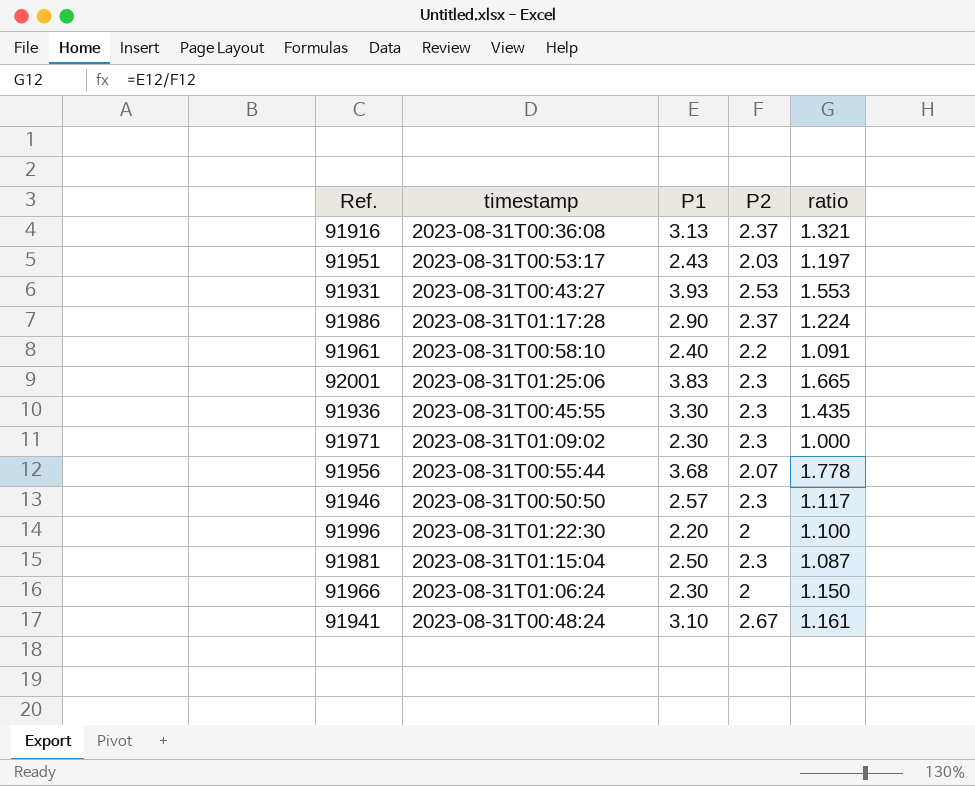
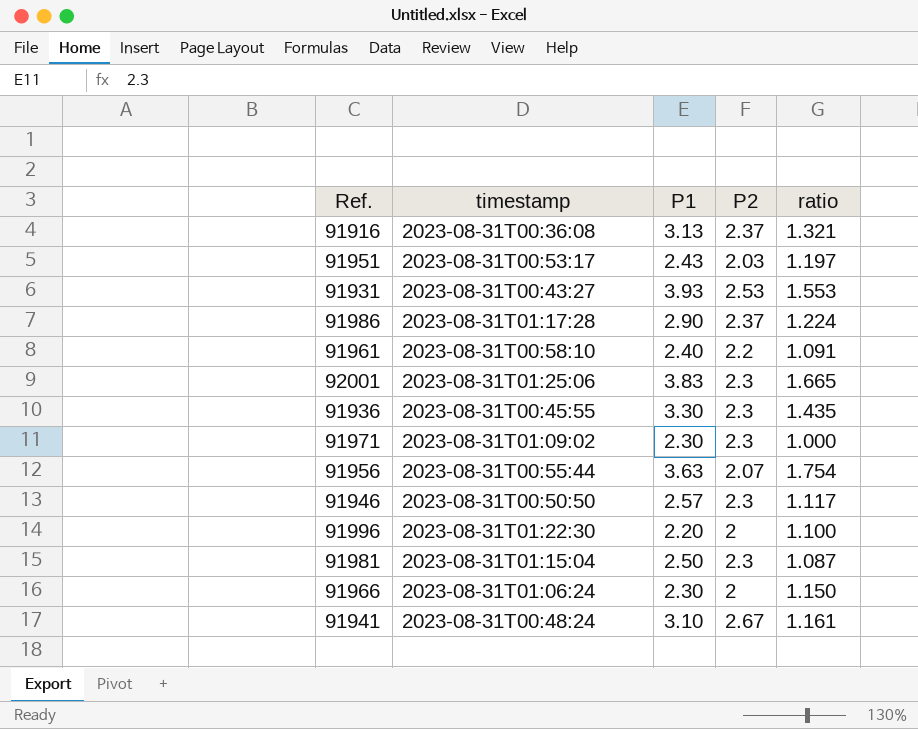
91956 | P1: 3.68 -> 3.63
91956 | ratio: 1.778 -> 1.754

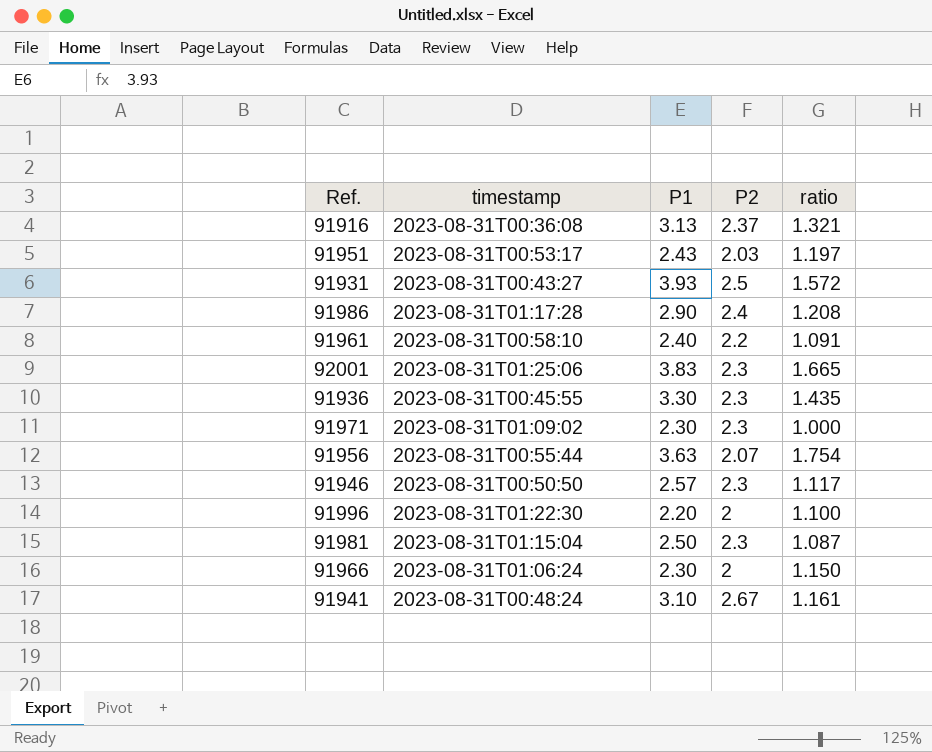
91931 | P2: 2.53 -> 2.5
91931 | ratio: 1.553 -> 1.572
91986 | P2: 2.37 -> 2.4
91986 | ratio: 1.224 -> 1.208

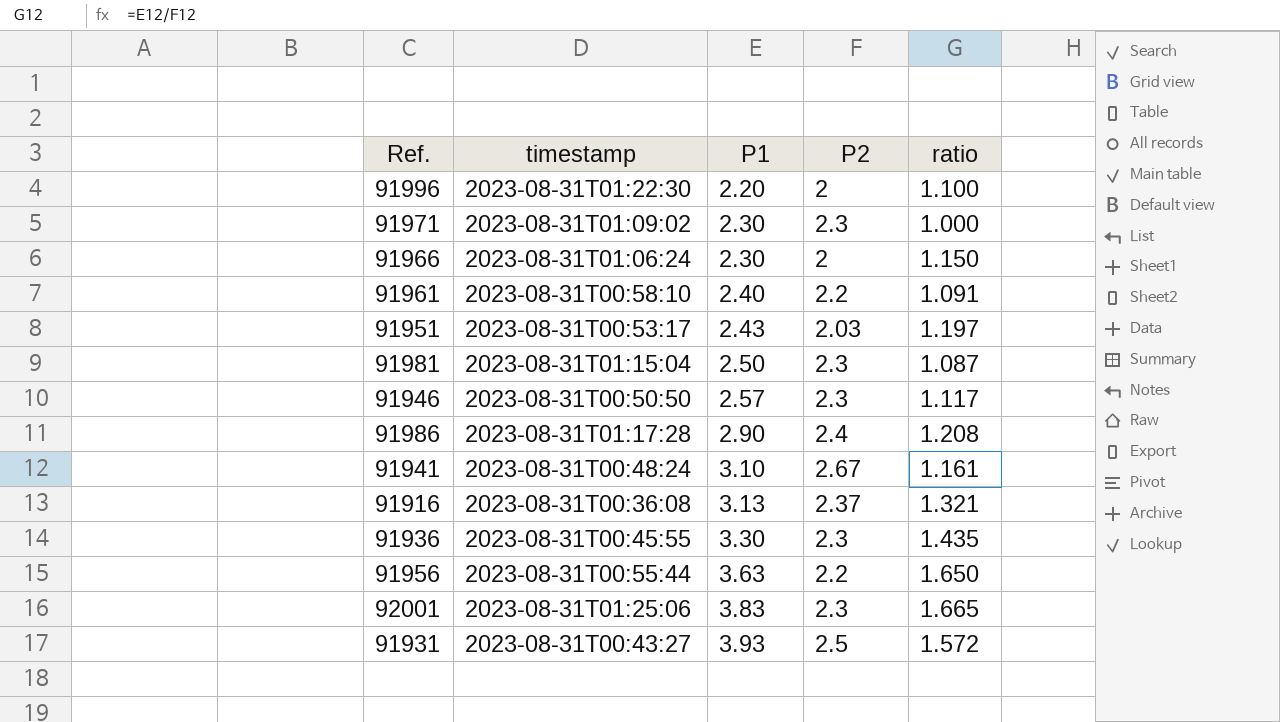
row order: none -> P1 ascending
91956 | P2: 2.07 -> 2.2
91956 | ratio: 1.754 -> 1.650

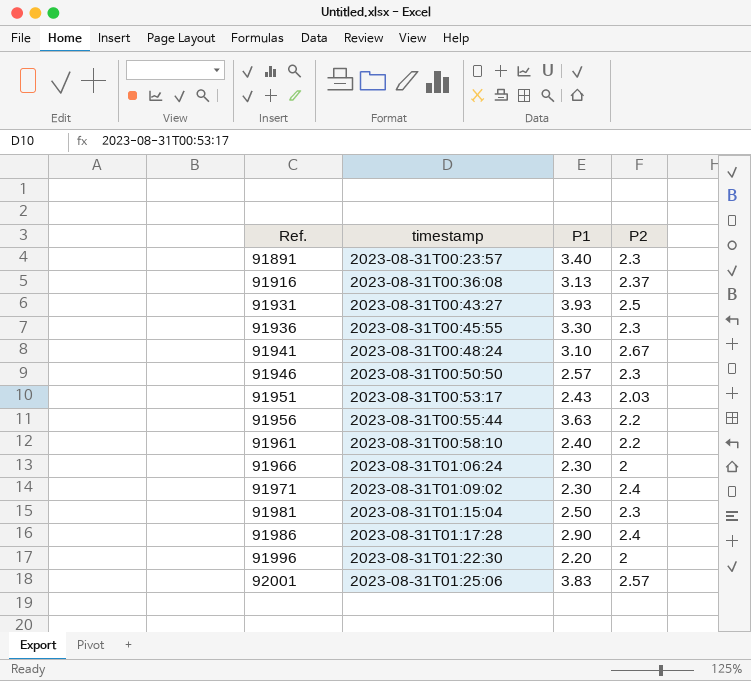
row order: P1 ascending -> Ref. ascending
column ratio | formula: [P1] / [P2] -> none
row 91891: none -> 2023-08-31T00:23:57 | 3.40 | 2.3
91971 | P2: 2.3 -> 2.4
92001 | P2: 2.3 -> 2.57

